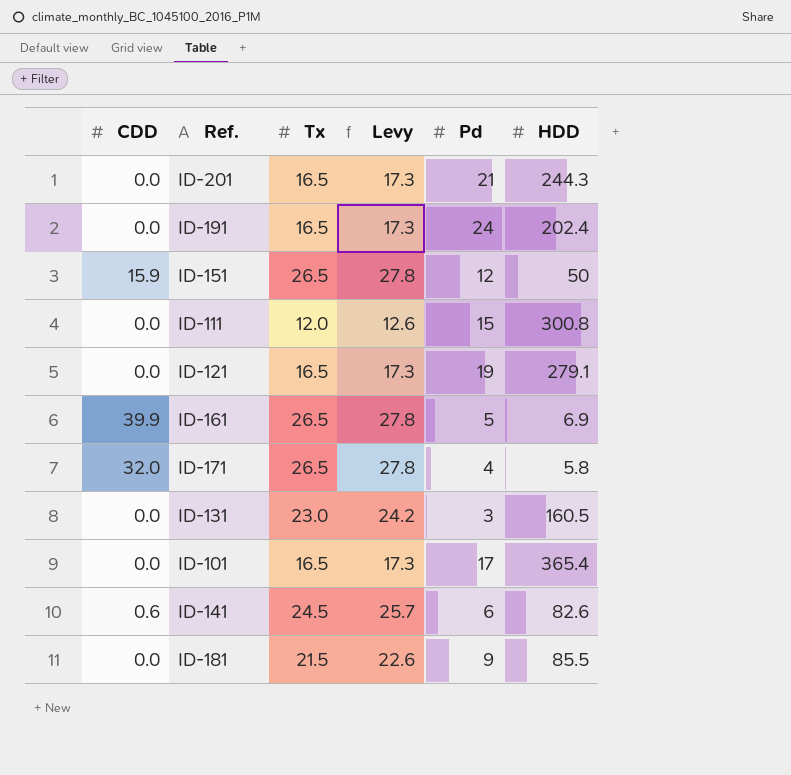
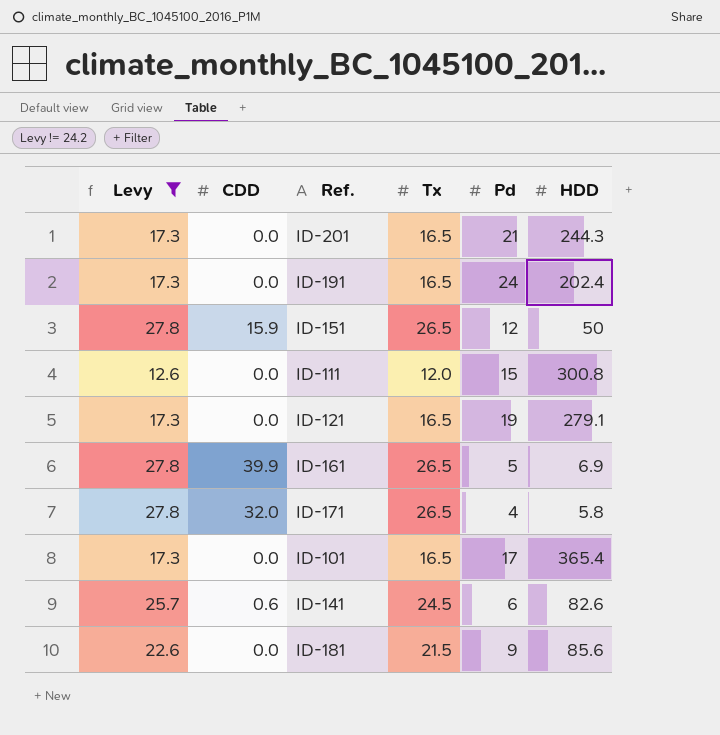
filter: none -> Levy != 24.2
column Levy | position: 4 -> 1
ID-181 | HDD: 85.5 -> 85.6

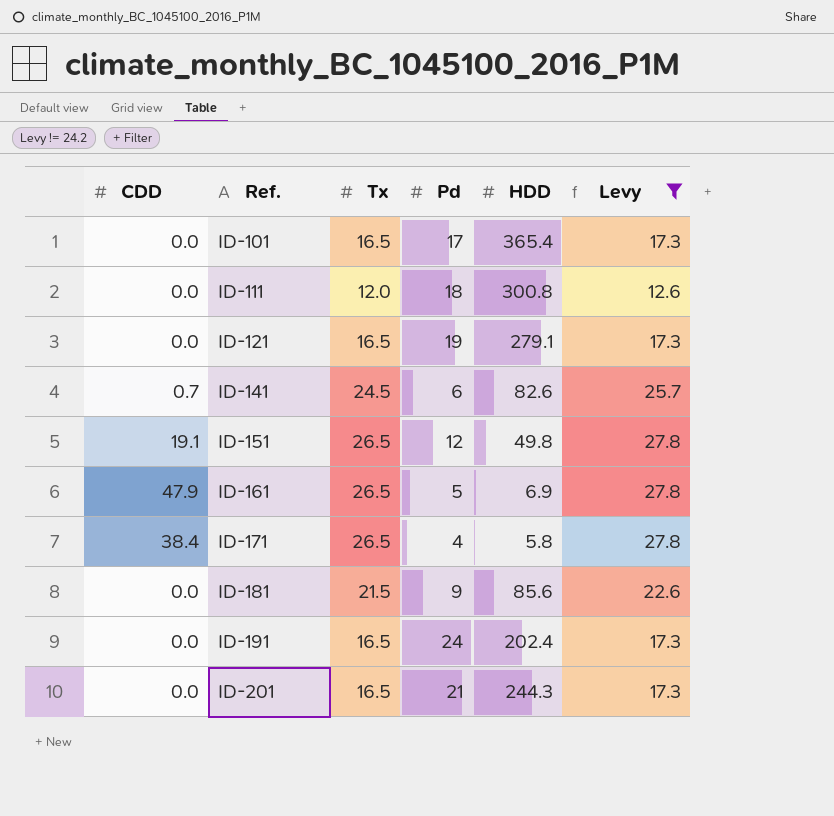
row order: none -> Ref. ascending
column Levy | position: 1 -> 6
ID-111 | Pd: 15 -> 18
ID-141 | CDD: 0.6 -> 0.7
ID-151 | CDD: 15.9 -> 19.1
ID-151 | HDD: 50 -> 49.8
ID-161 | CDD: 39.9 -> 47.9
ID-171 | CDD: 32.0 -> 38.4

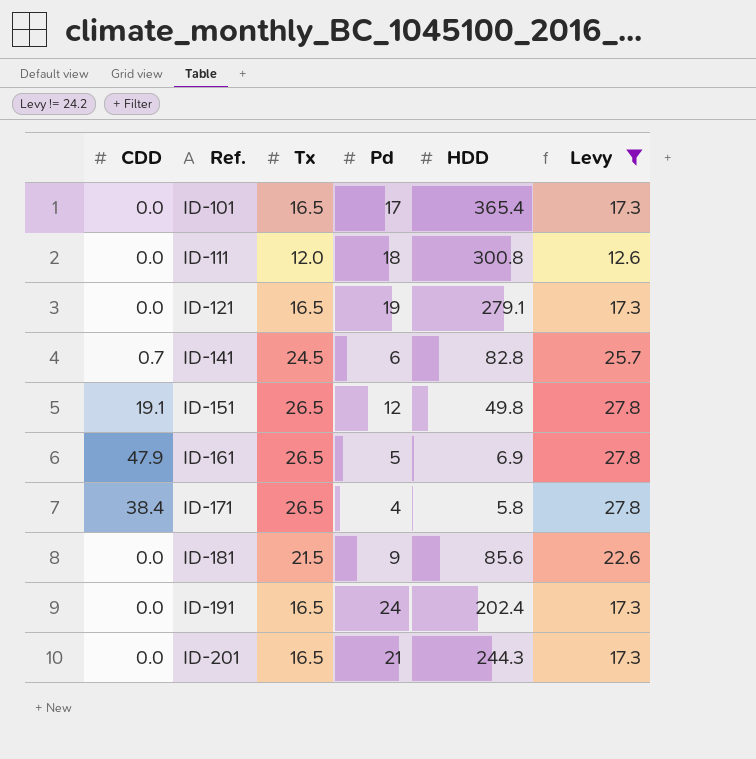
ID-141 | HDD: 82.6 -> 82.8

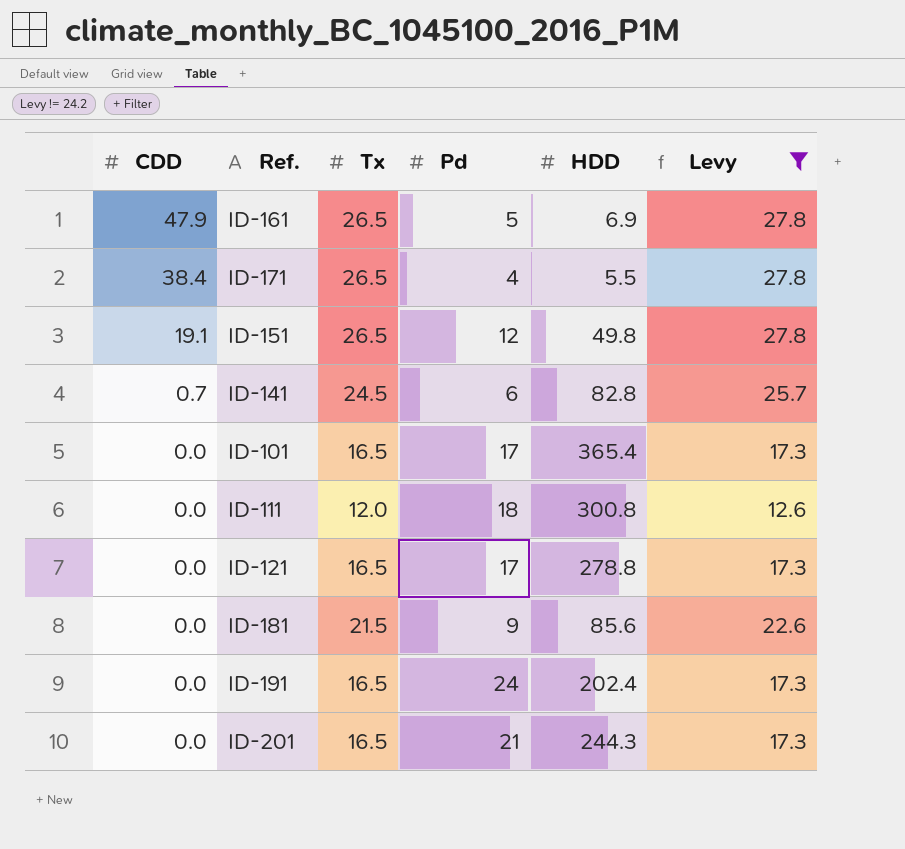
row order: Ref. ascending -> CDD descending
ID-171 | HDD: 5.8 -> 5.5
ID-121 | Pd: 19 -> 17
ID-121 | HDD: 279.1 -> 278.8

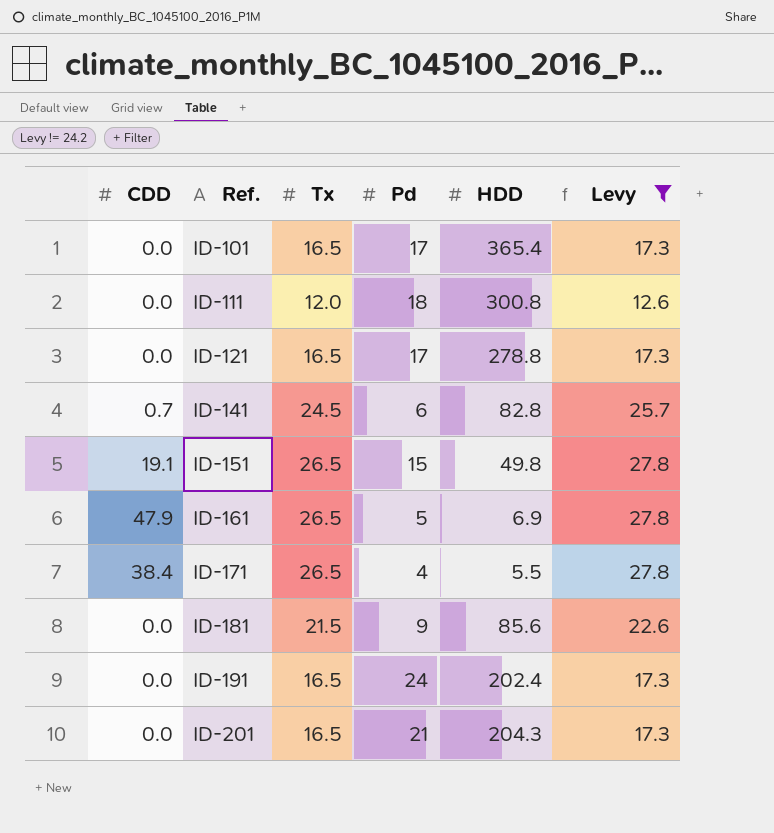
row order: CDD descending -> Ref. ascending
ID-151 | Pd: 12 -> 15
ID-201 | HDD: 244.3 -> 204.3

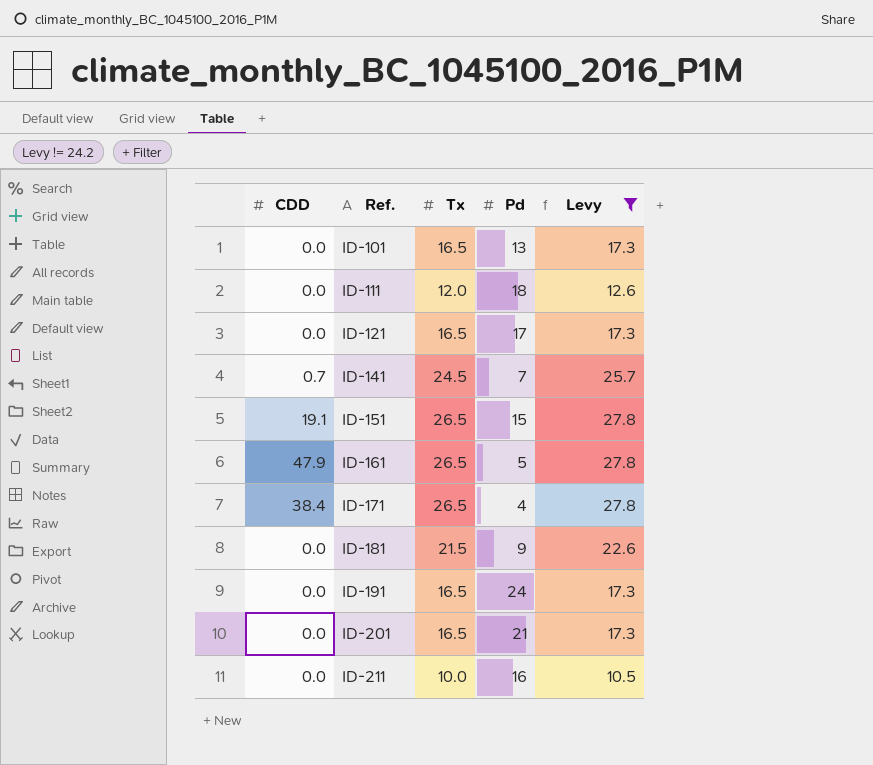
column HDD | position: 5 -> none
ID-101 | Pd: 17 -> 13
ID-141 | Pd: 6 -> 7
row ID-211: none -> 0.0 | 10.0 | 16 | 10.5

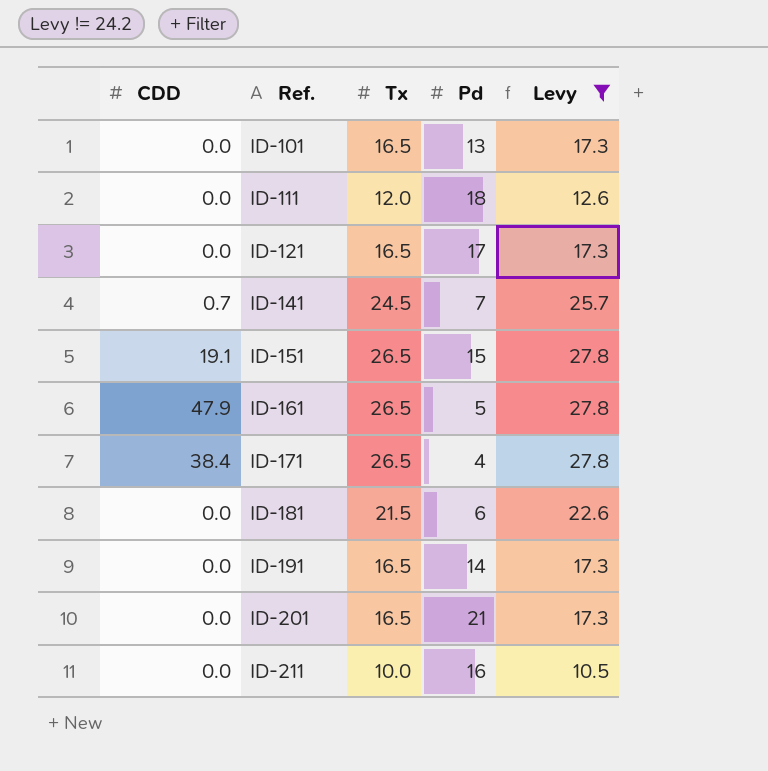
ID-181 | Pd: 9 -> 6
ID-191 | Pd: 24 -> 14

